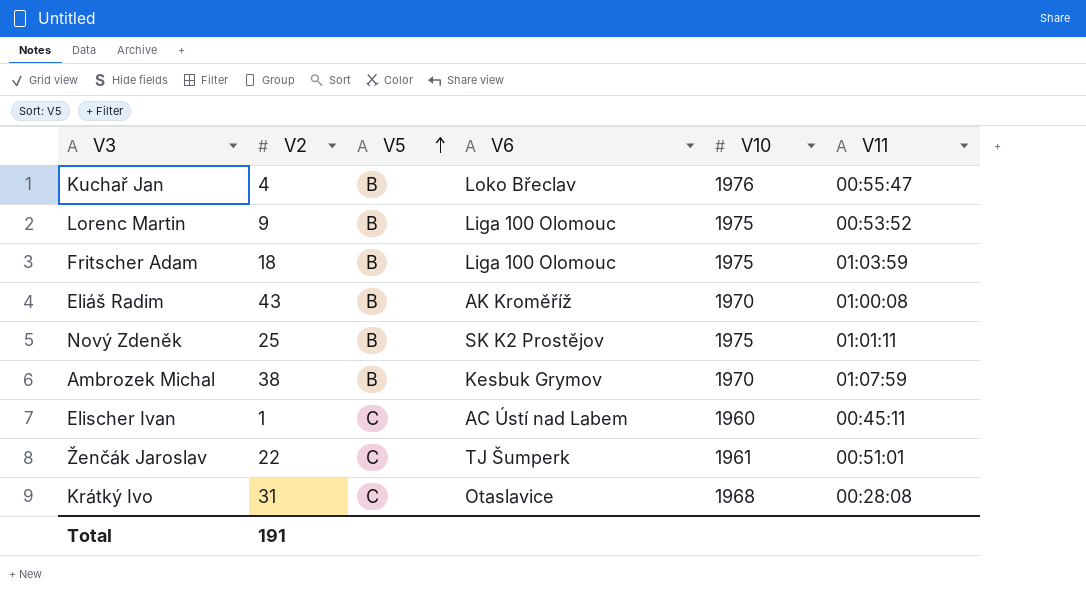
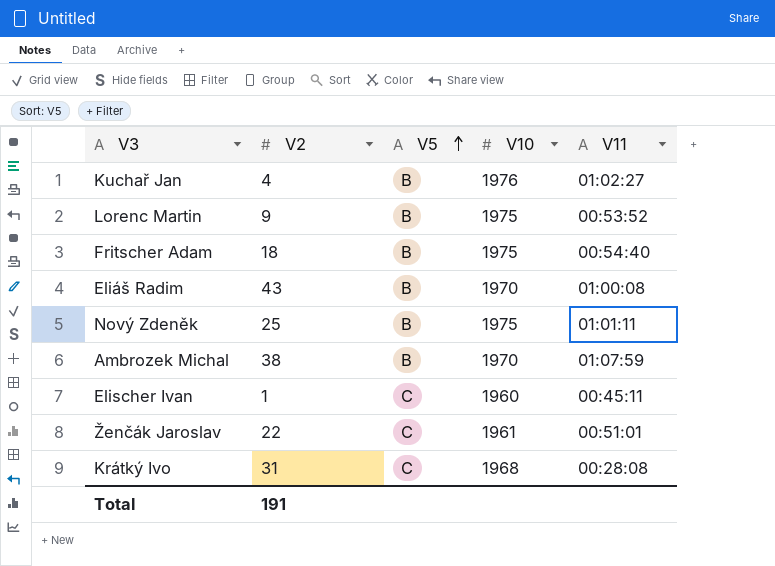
column V6 | position: 4 -> none
Kuchař Jan | V11: 00:55:47 -> 01:02:27
Fritscher Adam | V11: 01:03:59 -> 00:54:40

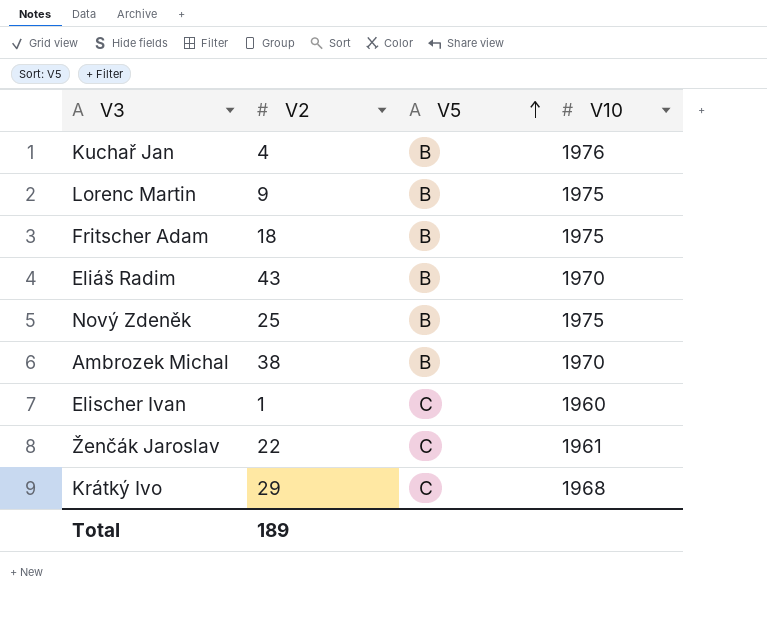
column V11 | position: 5 -> none
Krátký Ivo | V2: 31 -> 29
Total | V2: 191 -> 189

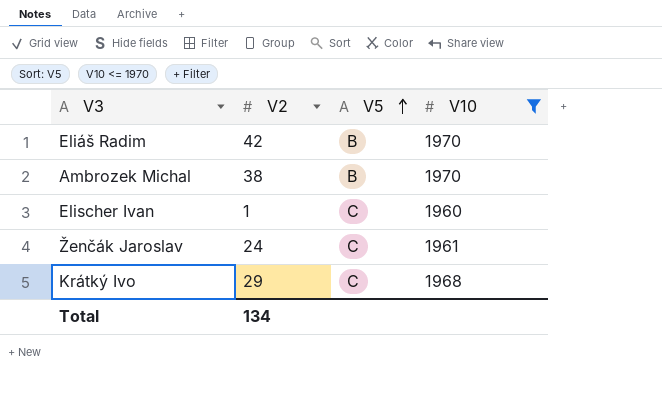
filter: none -> V10 <= 1970
Eliáš Radim | V2: 43 -> 42
Ženčák Jaroslav | V2: 22 -> 24
Total | V2: 189 -> 134

